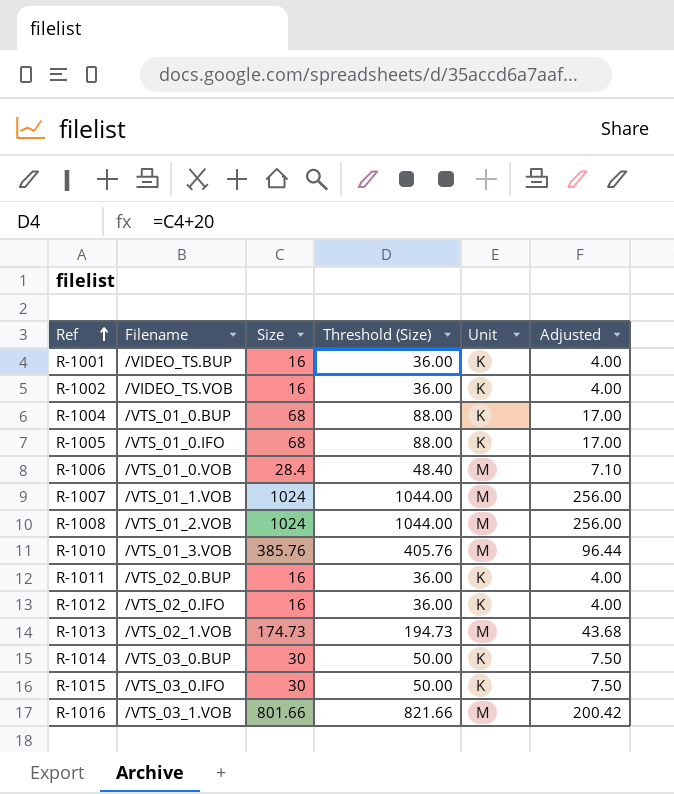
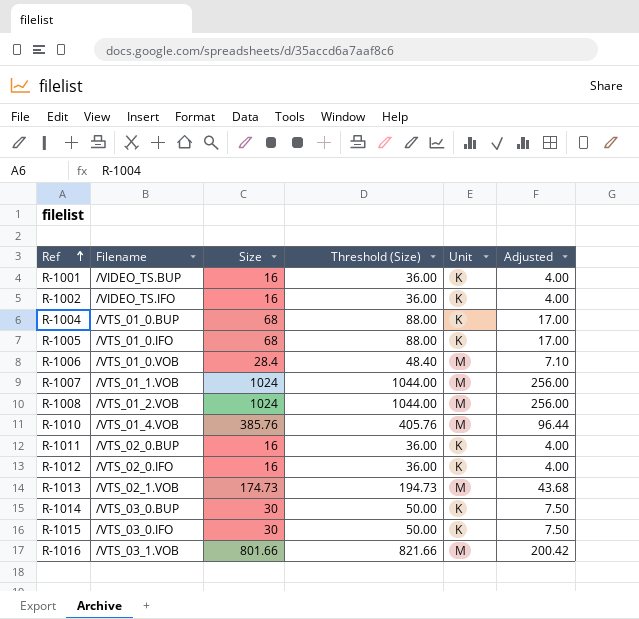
R-1002 | Filename: /VIDEO_TS.VOB -> /VIDEO_TS.IFO
R-1010 | Filename: /VTS_01_3.VOB -> /VTS_01_4.VOB

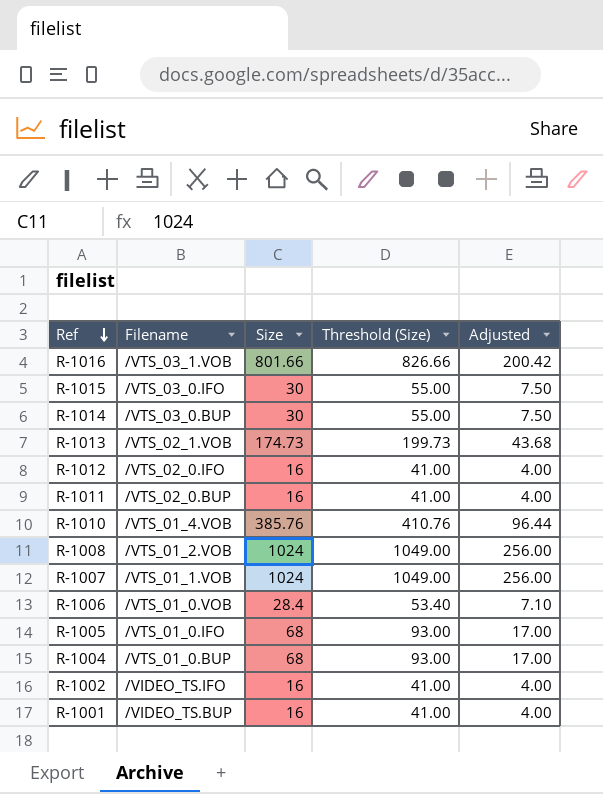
row order: Ref ascending -> Ref descending
column Unit | position: 5 -> none
column Threshold (Size) | formula: [Size] + 20 -> [Size] + 25

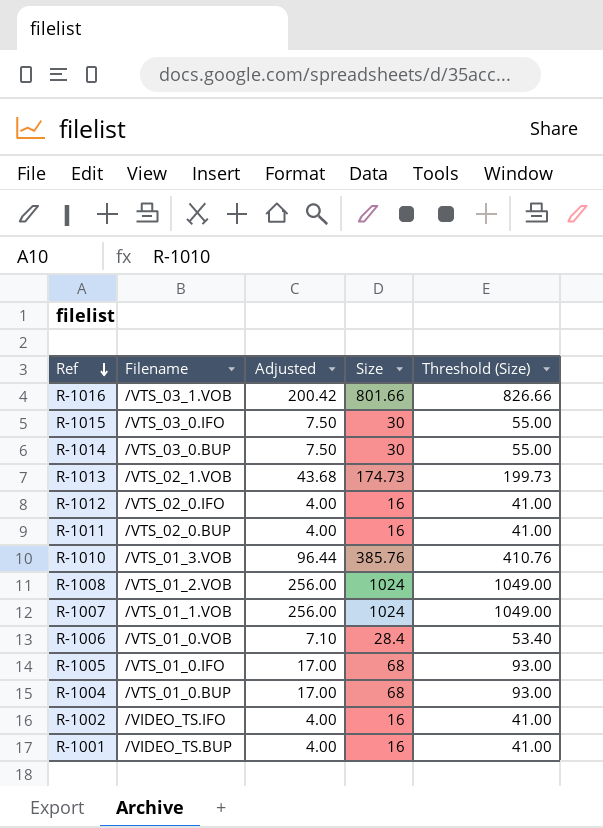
column Adjusted | position: 5 -> 3
R-1010 | Filename: /VTS_01_4.VOB -> /VTS_01_3.VOB

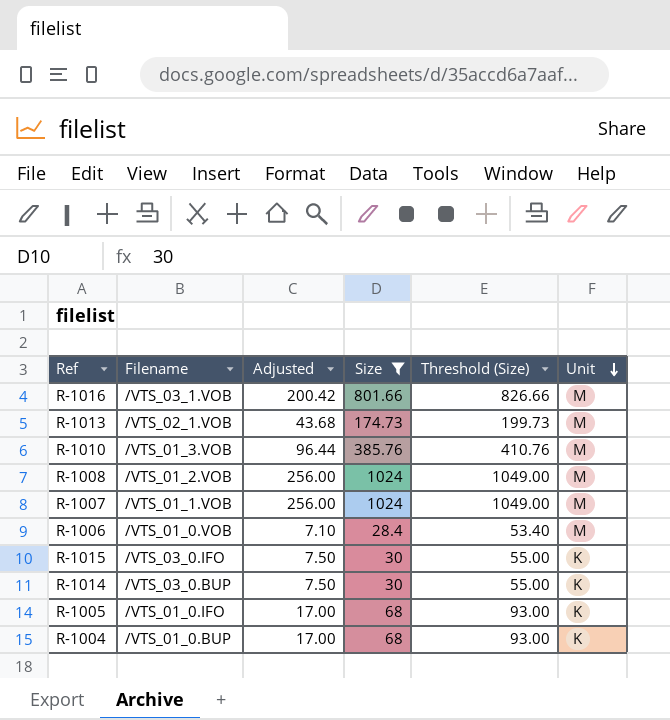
filter: none -> Size != 16
row order: Ref descending -> Unit descending
column Unit | position: none -> 6

